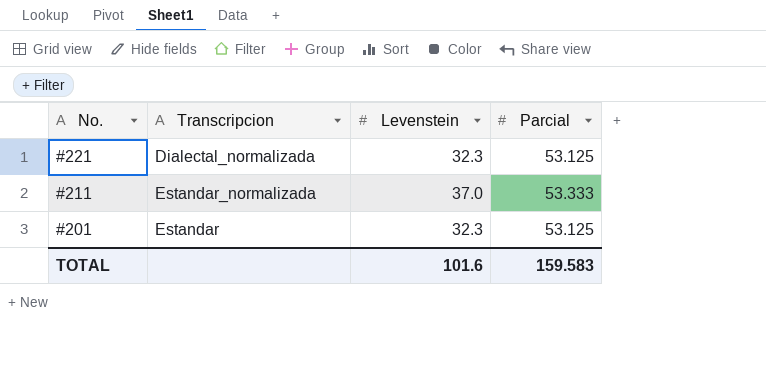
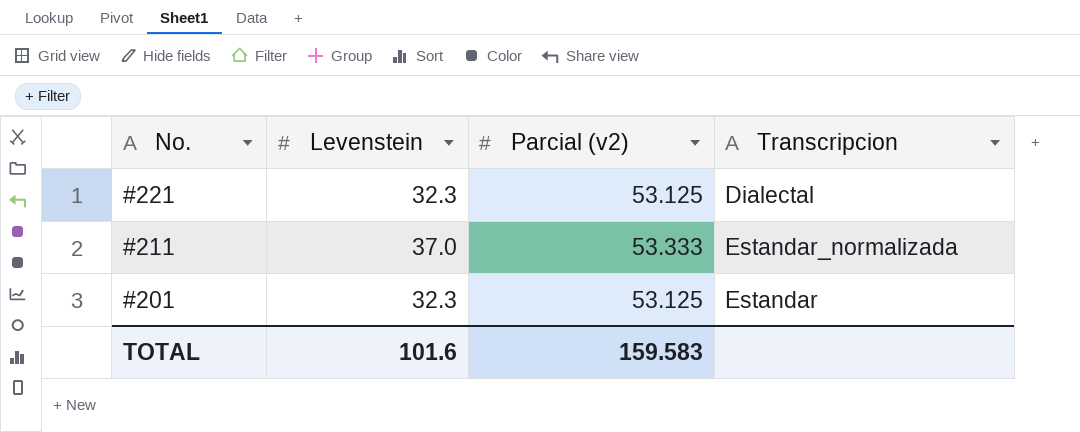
column name: Parcial -> Parcial (v2)
column Transcripcion | position: 2 -> 4
#221 | Transcripcion: Dialectal_normalizada -> Dialectal

